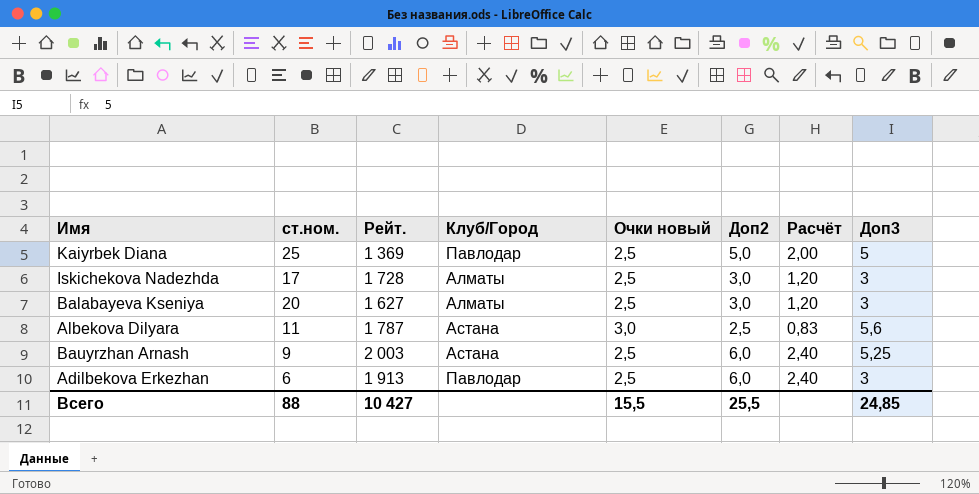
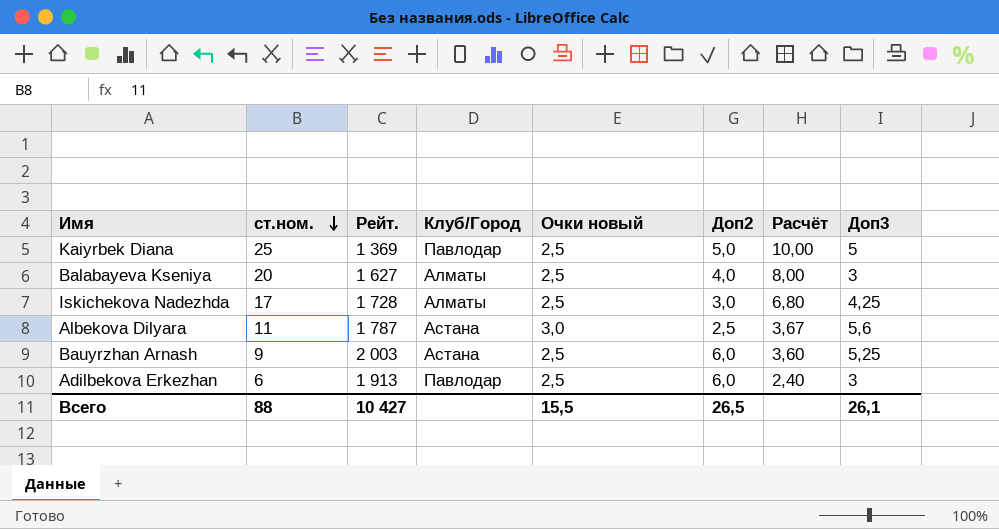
row order: none -> ст.ном. descending
column Расчёт | formula: [Доп2] / [Очки новый] -> [ст.ном.] / [Очки новый]
Balabayeva Kseniya | Доп2: 3,0 -> 4,0
Iskichekova Nadezhda | Доп3: 3 -> 4,25
Всего | Доп2: 25,5 -> 26,5
Всего | Доп3: 24,85 -> 26,1

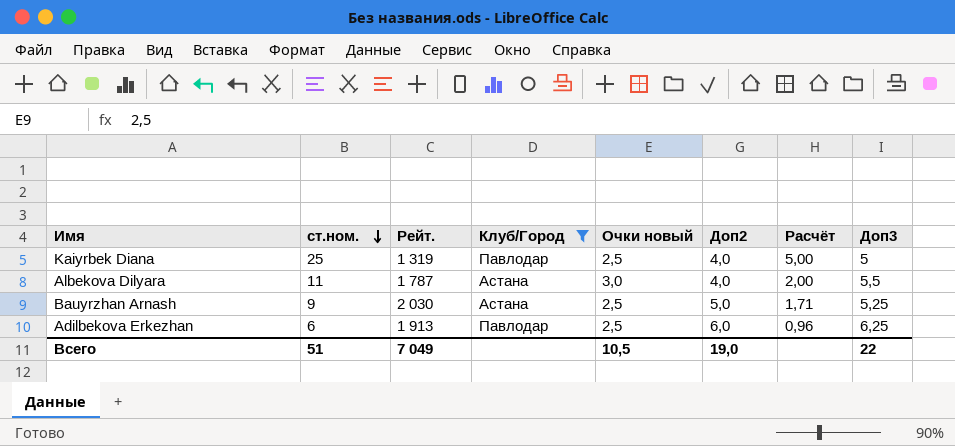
filter: none -> Клуб/Город != Алматы
column Расчёт | formula: [ст.ном.] / [Очки новый] -> [ст.ном.] / [Доп3]
Kaiyrbek Diana | Рейт.: 1 369 -> 1 319
Kaiyrbek Diana | Доп2: 5,0 -> 4,0
Albekova Dilyara | Доп2: 2,5 -> 4,0
Albekova Dilyara | Доп3: 5,6 -> 5,5
Bauyrzhan Arnash | Рейт.: 2 003 -> 2 030
Bauyrzhan Arnash | Доп2: 6,0 -> 5,0
Adilbekova Erkezhan | Доп3: 3 -> 6,25
Всего | ст.ном.: 88 -> 51
Всего | Рейт.: 10 427 -> 7 049
Всего | Очки новый: 15,5 -> 10,5
Всего | Доп2: 26,5 -> 19,0
Всего | Доп3: 26,1 -> 22

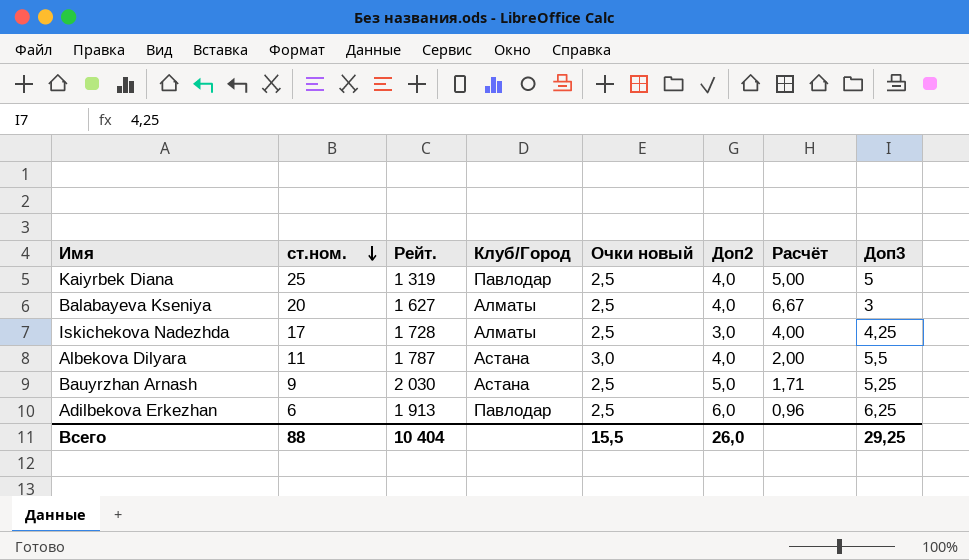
filter: Клуб/Город != Алматы -> none
Всего | ст.ном.: 51 -> 88
Всего | Рейт.: 7 049 -> 10 404
Всего | Очки новый: 10,5 -> 15,5
Всего | Доп2: 19,0 -> 26,0
Всего | Доп3: 22 -> 29,25

